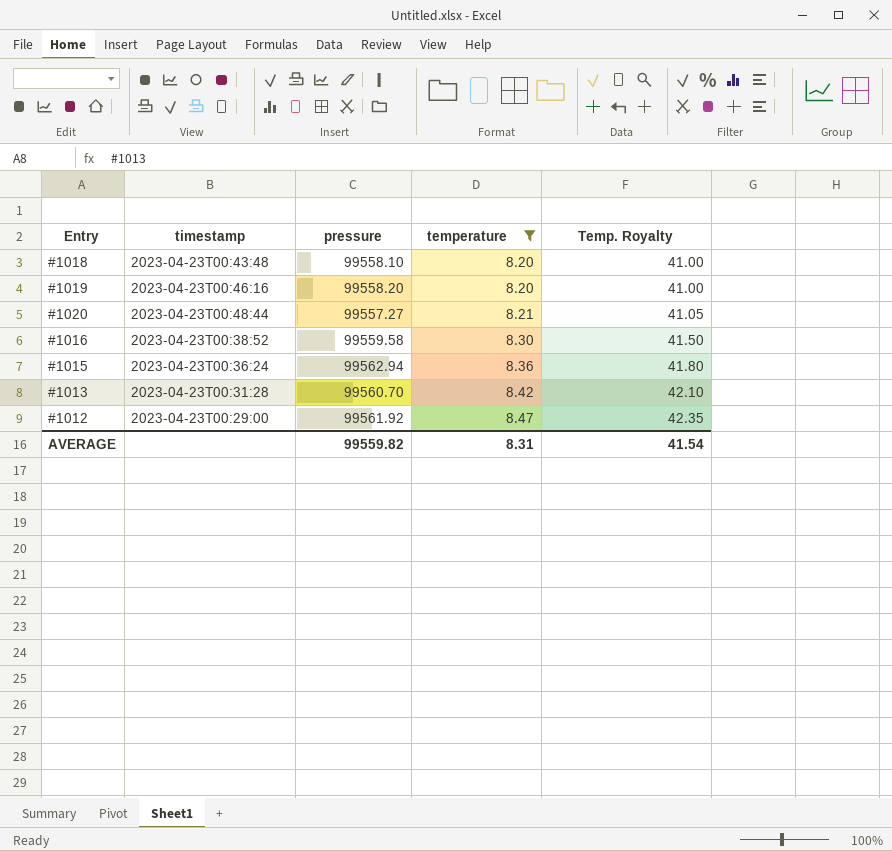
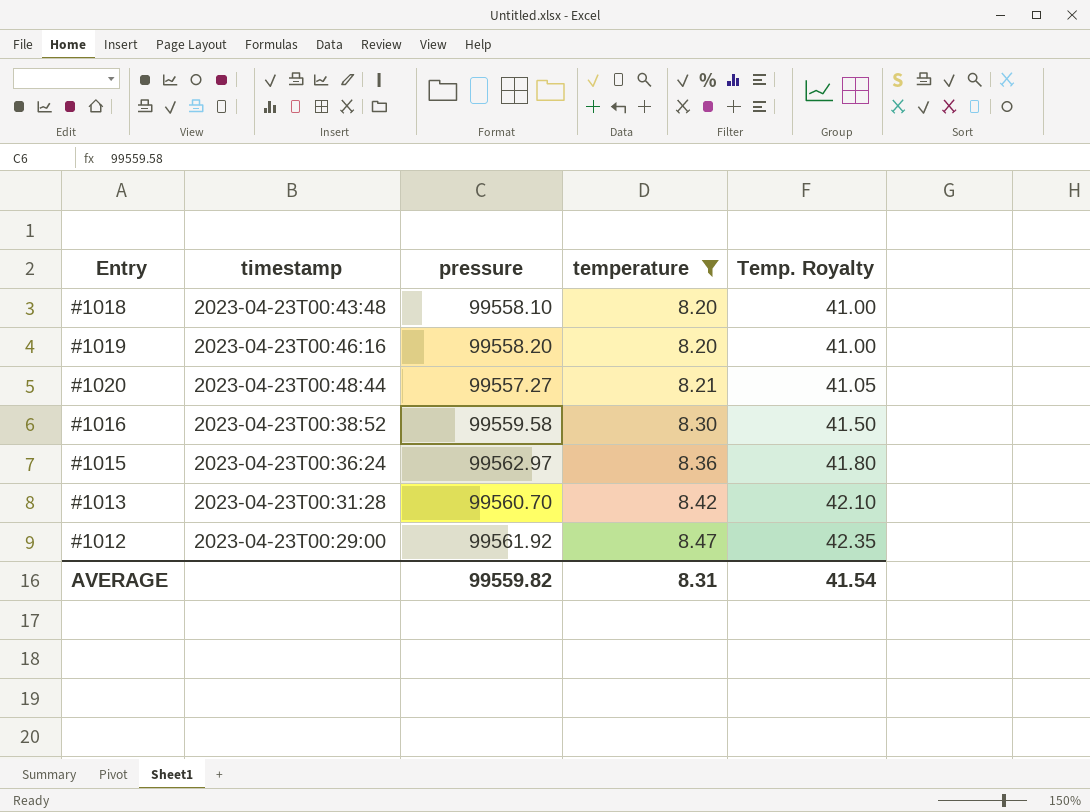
#1015 | pressure: 99562.94 -> 99562.97

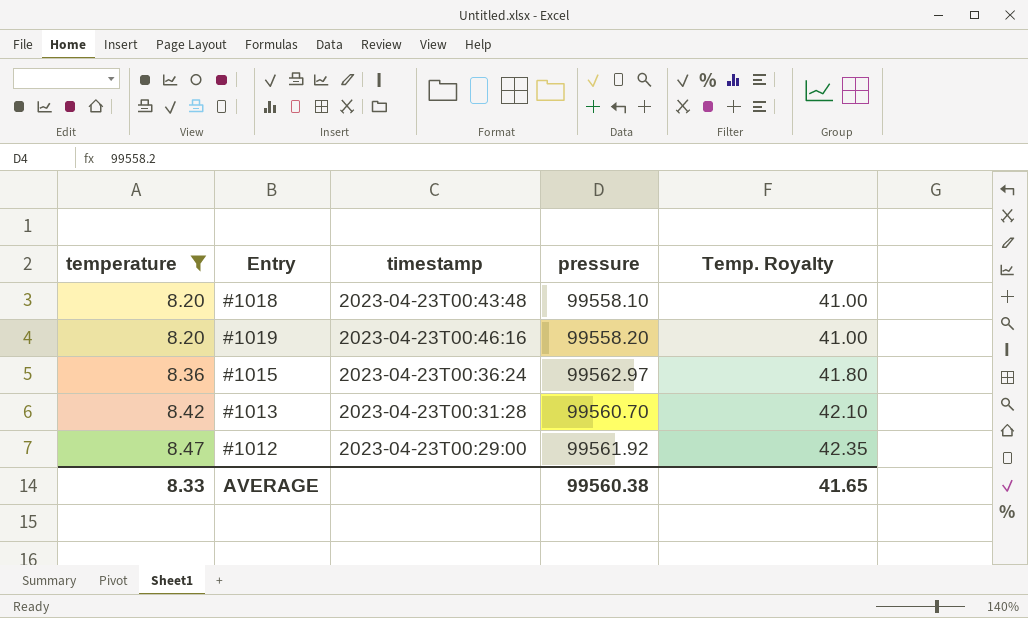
column temperature | position: 4 -> 1
row #1020: 2023-04-23T00:48:44 | 99557.27 | 8.21 | 41.05 -> none
row #1016: 2023-04-23T00:38:52 | 99559.58 | 8.30 | 41.50 -> none
AVERAGE | temperature: 8.31 -> 8.33
AVERAGE | pressure: 99559.82 -> 99560.38
AVERAGE | Temp. Royalty: 41.54 -> 41.65

